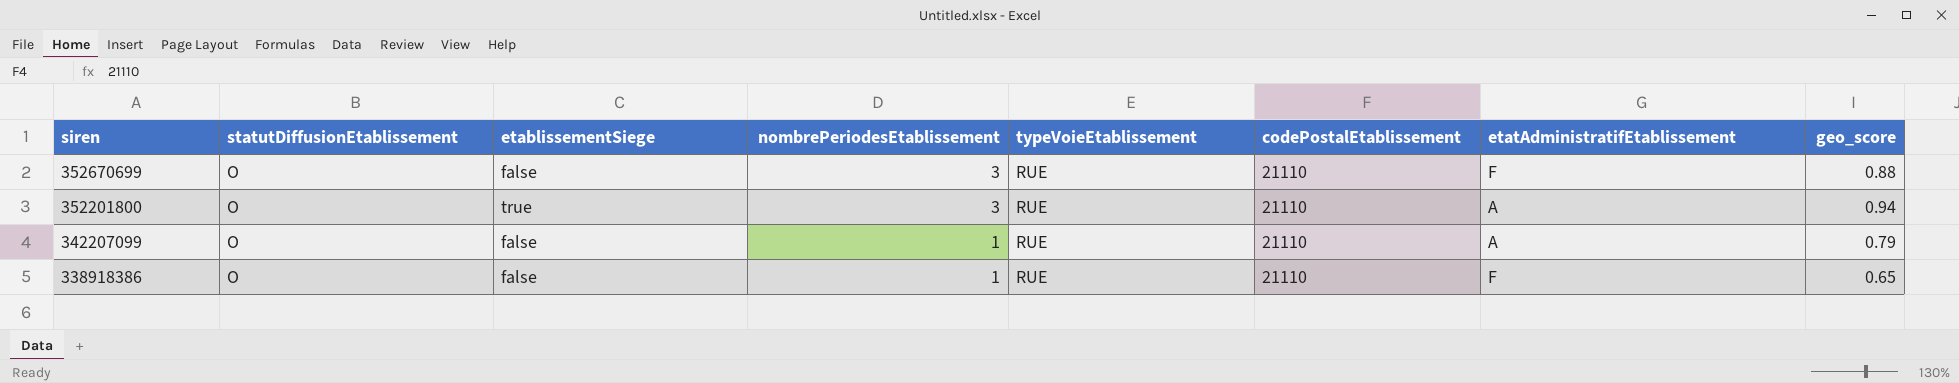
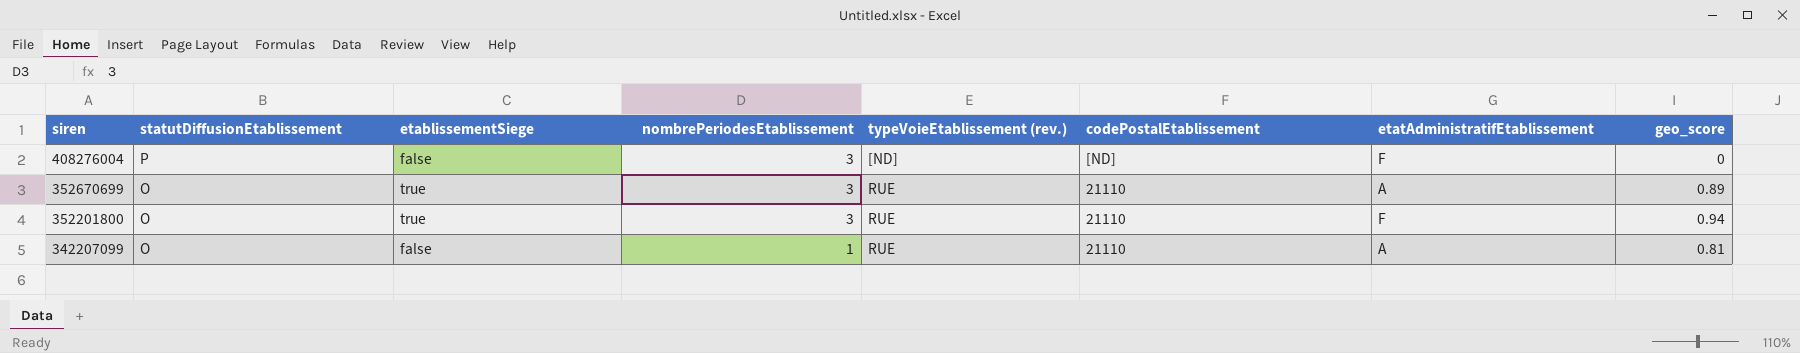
column name: typeVoieEtablissement -> typeVoieEtablissement (rev.)
row 338918386: O | false | 1 | RUE | 21110 | F | 0.65 -> none
row 408276004: none -> P | false | 3 | [ND] | [ND] | F | 0
352670699 | etablissementSiege: false -> true
352670699 | etatAdministratifEtablissement: F -> A
352670699 | geo_score: 0.88 -> 0.89
352201800 | etatAdministratifEtablissement: A -> F
342207099 | geo_score: 0.79 -> 0.81

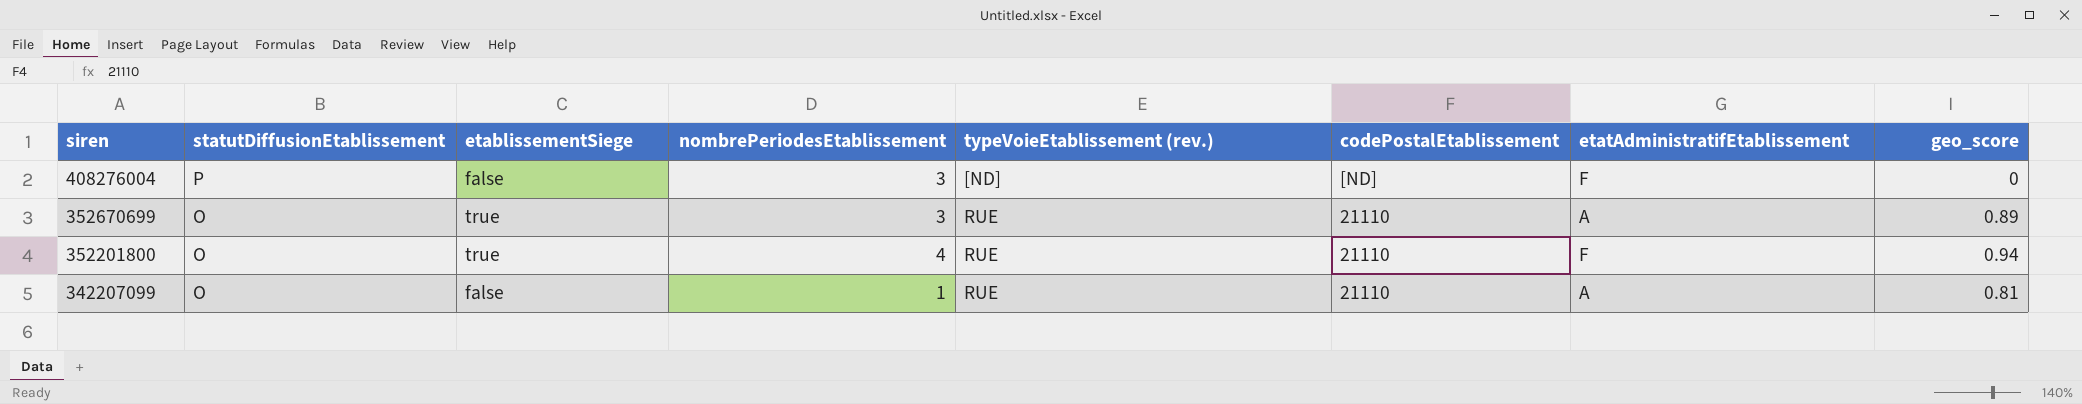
352201800 | nombrePeriodesEtablissement: 3 -> 4

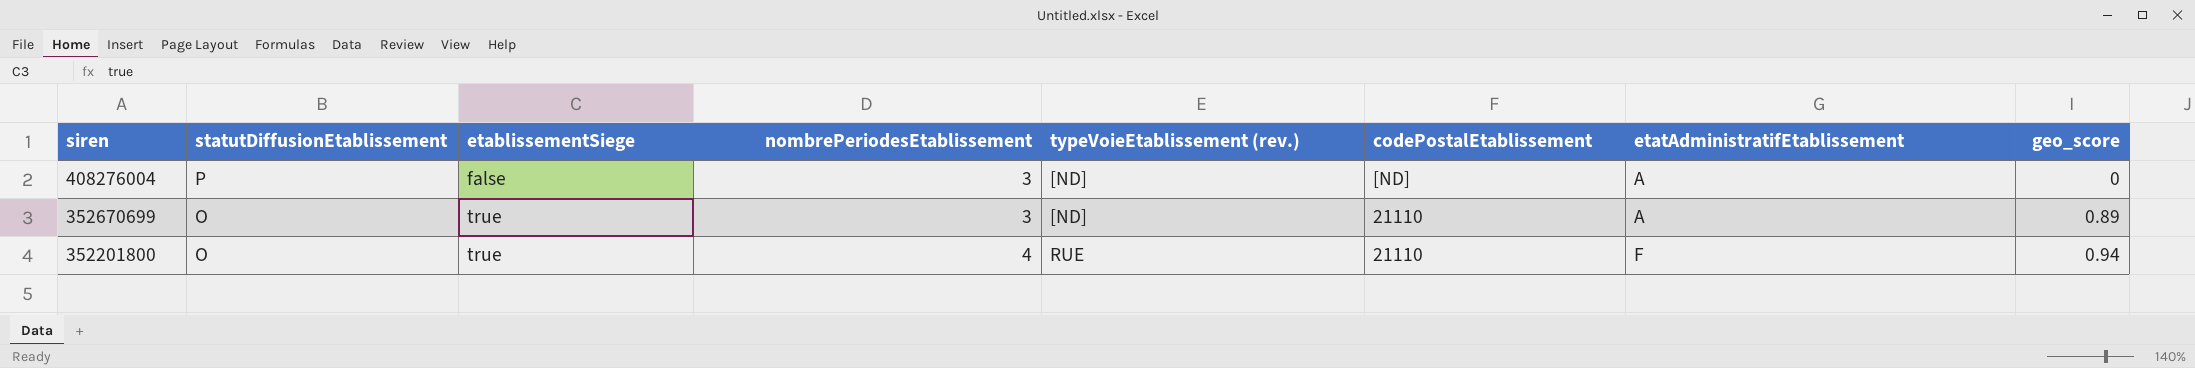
row 342207099: O | false | 1 | RUE | 21110 | A | 0.81 -> none
408276004 | etatAdministratifEtablissement: F -> A
352670699 | typeVoieEtablissement (rev.): RUE -> [ND]

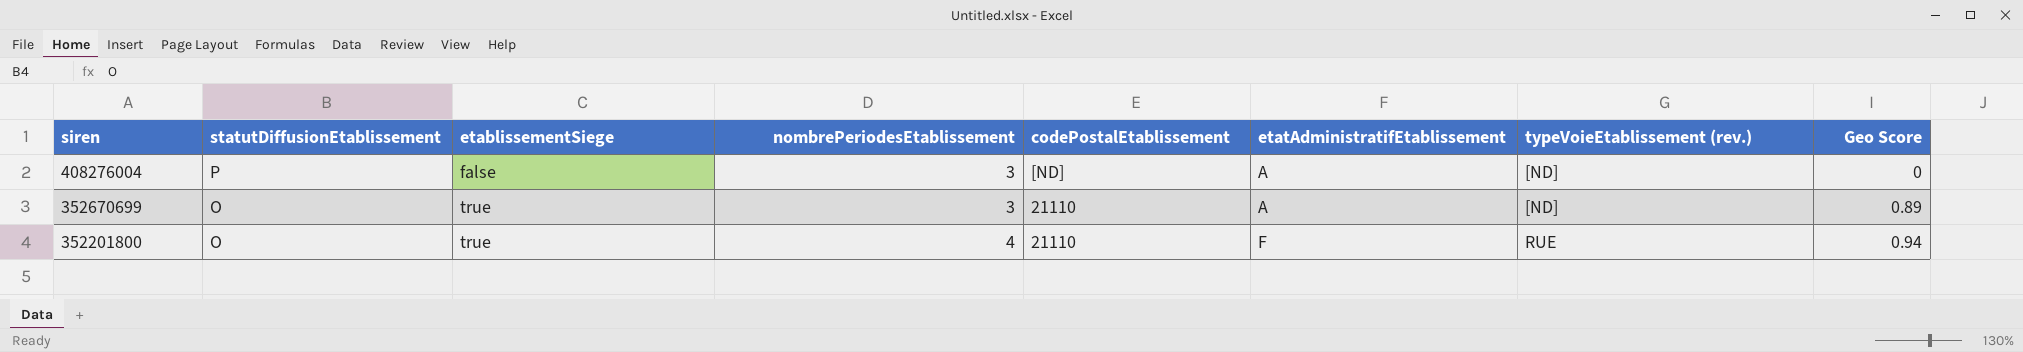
column typeVoieEtablissement (rev.) | position: 5 -> 7
column name: geo_score -> Geo Score

